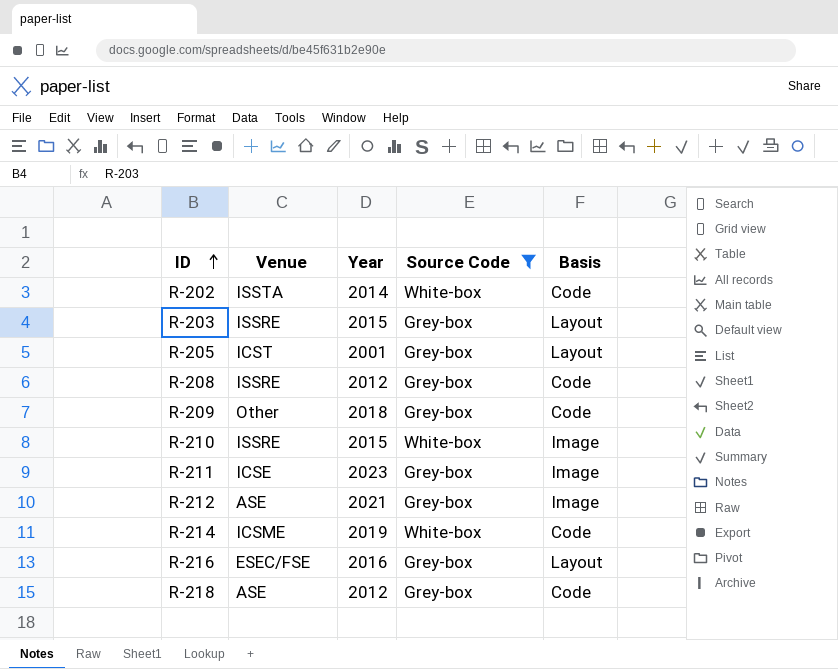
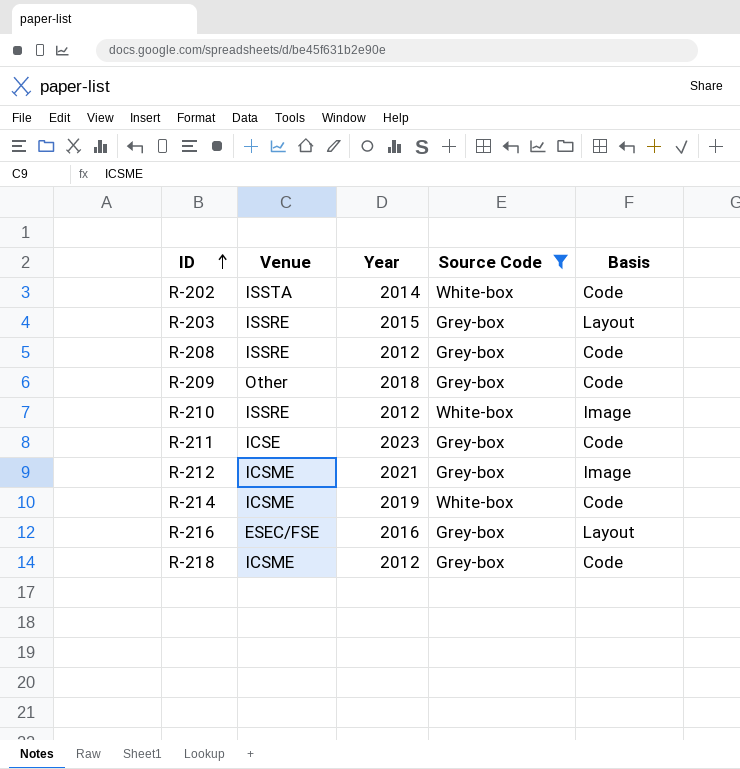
row R-205: ICST | 2001 | Grey-box | Layout -> none
R-210 | Year: 2015 -> 2012
R-211 | Basis: Image -> Code
R-212 | Venue: ASE -> ICSME
R-218 | Venue: ASE -> ICSME

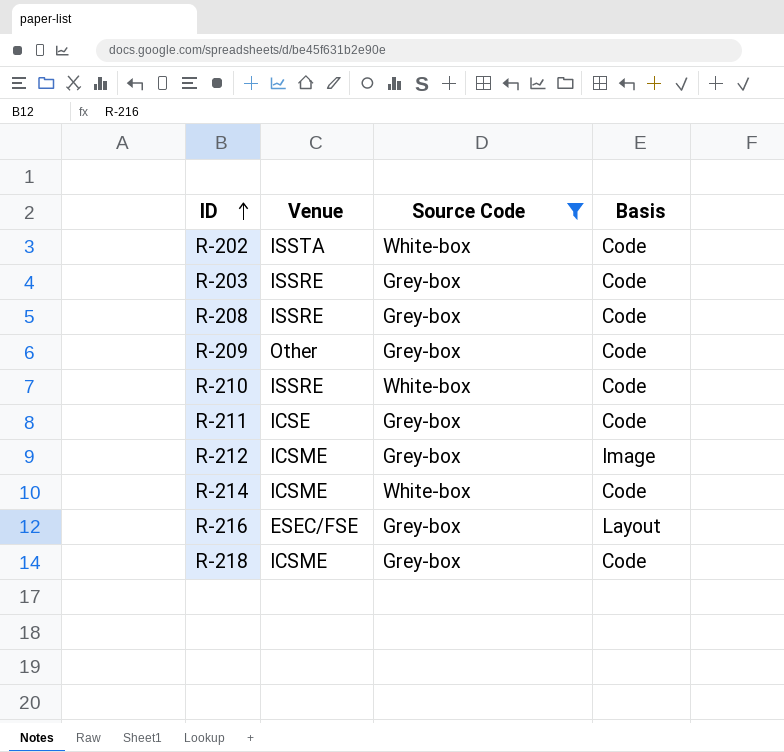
column Year | position: 3 -> none
R-203 | Basis: Layout -> Code
R-210 | Basis: Image -> Code

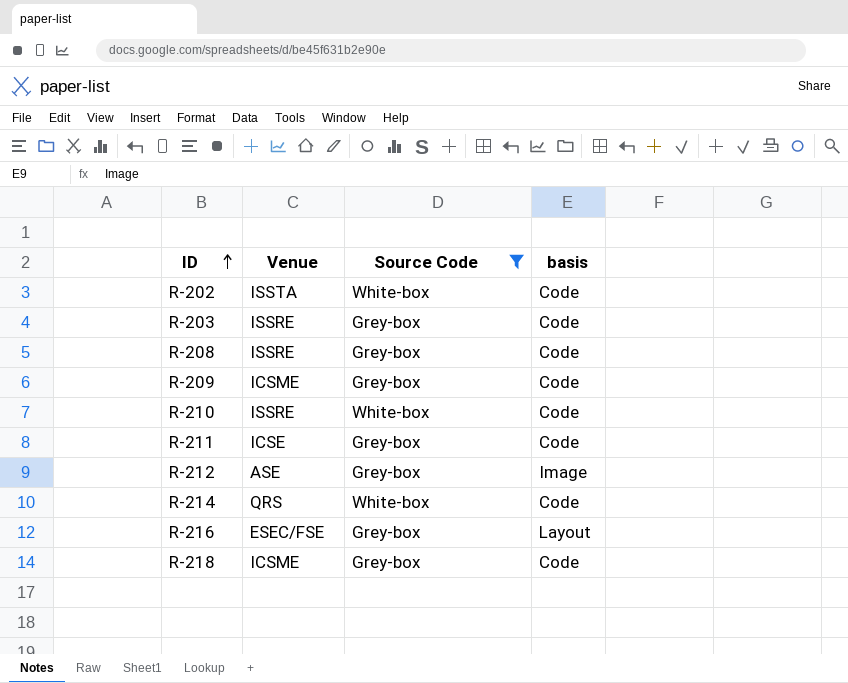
column name: Basis -> basis
R-209 | Venue: Other -> ICSME
R-212 | Venue: ICSME -> ASE
R-214 | Venue: ICSME -> QRS

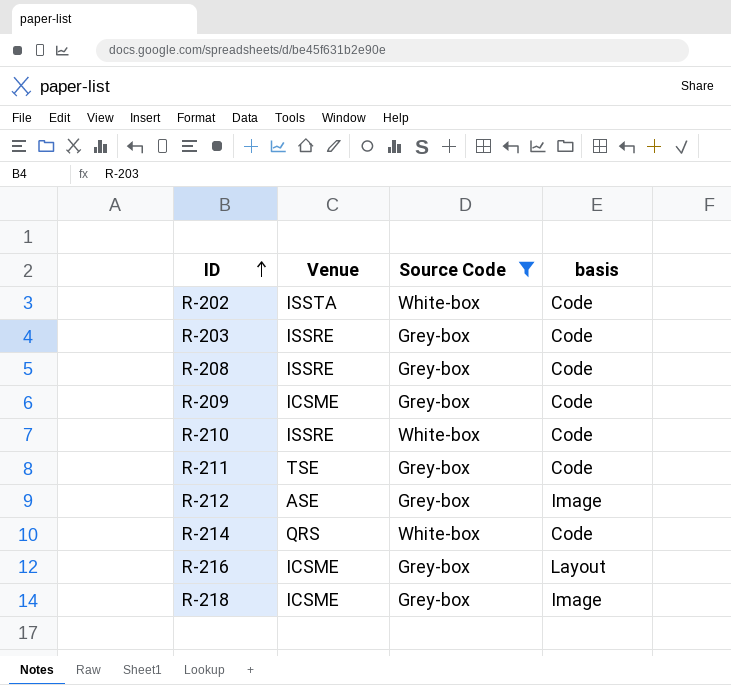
R-211 | Venue: ICSE -> TSE
R-216 | Venue: ESEC/FSE -> ICSME
R-218 | basis: Code -> Image

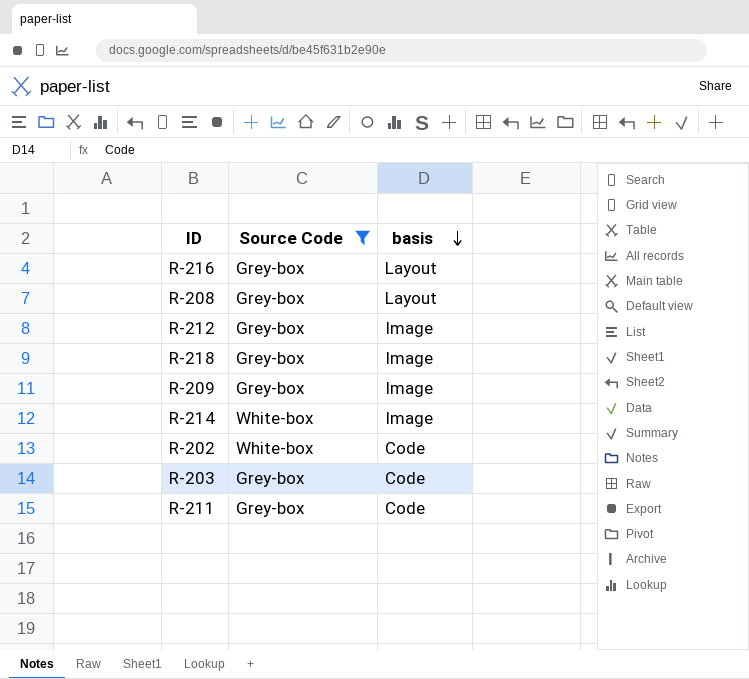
row order: ID ascending -> basis descending
column Venue | position: 2 -> none
row R-210: ISSRE | White-box | Code -> none
R-208 | basis: Code -> Layout
R-209 | basis: Code -> Image
R-214 | basis: Code -> Image

